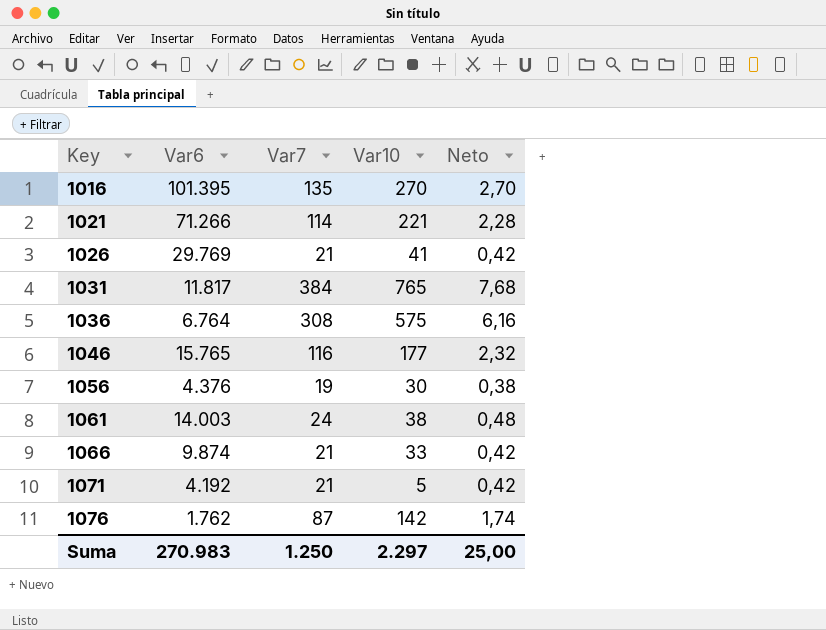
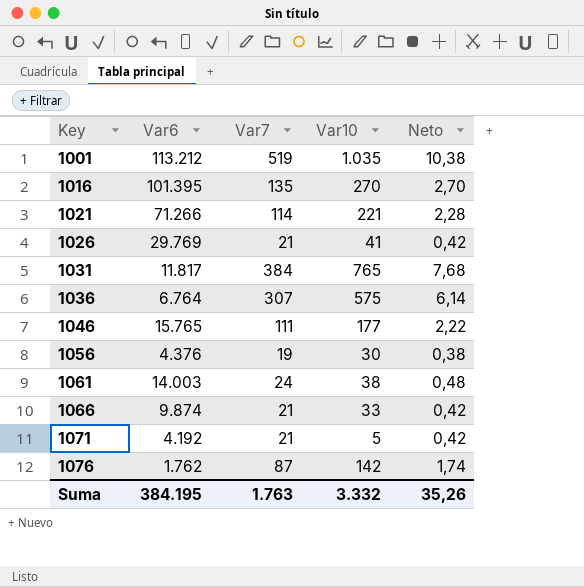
row 1001: none -> 113.212 | 519 | 1.035 | 10,38
1036 | Var7: 308 -> 307
1036 | Neto: 6,16 -> 6,14
1046 | Var7: 116 -> 111
1046 | Neto: 2,32 -> 2,22
Suma | Var6: 270.983 -> 384.195
Suma | Var7: 1.250 -> 1.763
Suma | Var10: 2.297 -> 3.332
Suma | Neto: 25,00 -> 35,26

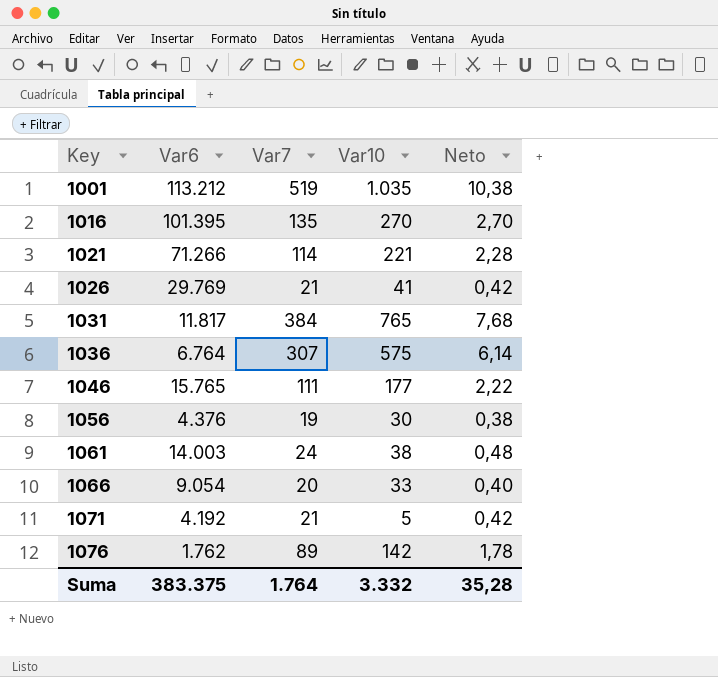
1066 | Var6: 9.874 -> 9.054
1066 | Var7: 21 -> 20
1066 | Neto: 0,42 -> 0,40
1076 | Var7: 87 -> 89
1076 | Neto: 1,74 -> 1,78
Suma | Var6: 384.195 -> 383.375
Suma | Var7: 1.763 -> 1.764
Suma | Neto: 35,26 -> 35,28

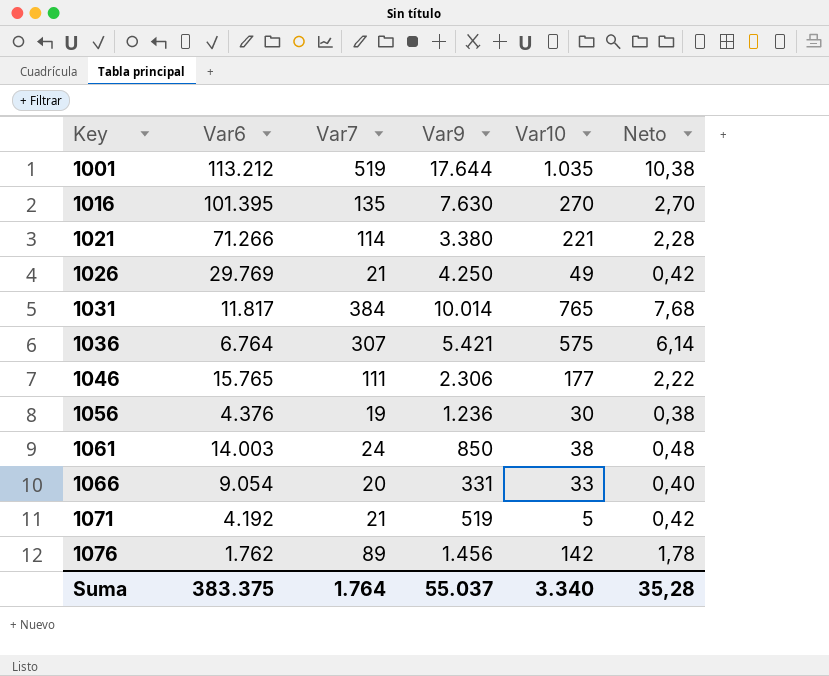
column Var9 | position: none -> 4
1026 | Var10: 41 -> 49
Suma | Var10: 3.332 -> 3.340

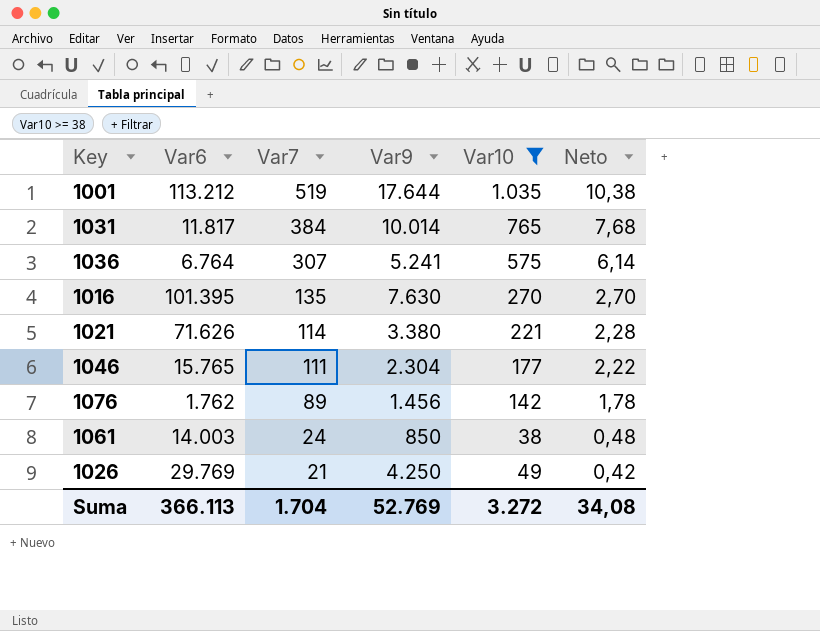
filter: none -> Var10 >= 38
row order: Key ascending -> Var7 descending
1036 | Var9: 5.421 -> 5.241
1021 | Var6: 71.266 -> 71.626
1046 | Var9: 2.306 -> 2.304
Suma | Var6: 383.375 -> 366.113
Suma | Var7: 1.764 -> 1.704
Suma | Var9: 55.037 -> 52.769
Suma | Var10: 3.340 -> 3.272
Suma | Neto: 35,28 -> 34,08

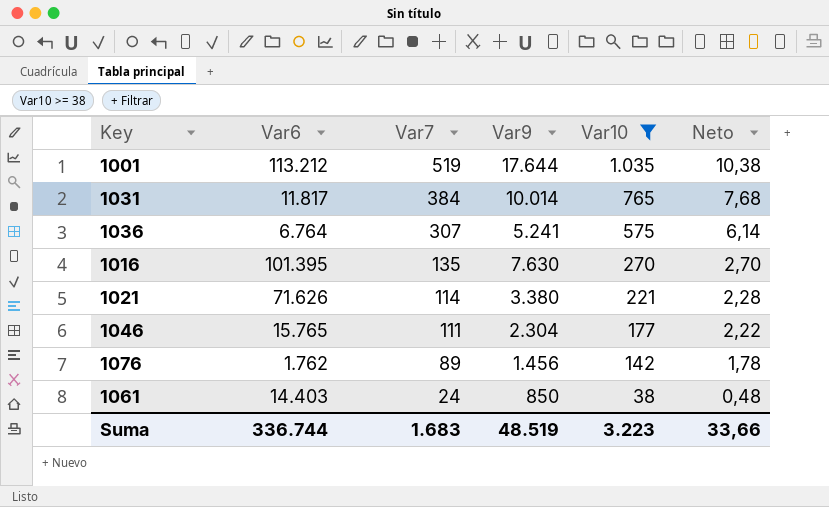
row 1026: 29.769 | 21 | 4.250 | 49 | 0,42 -> none
1061 | Var6: 14.003 -> 14.403
Suma | Var6: 366.113 -> 336.744
Suma | Var7: 1.704 -> 1.683
Suma | Var9: 52.769 -> 48.519
Suma | Var10: 3.272 -> 3.223
Suma | Neto: 34,08 -> 33,66

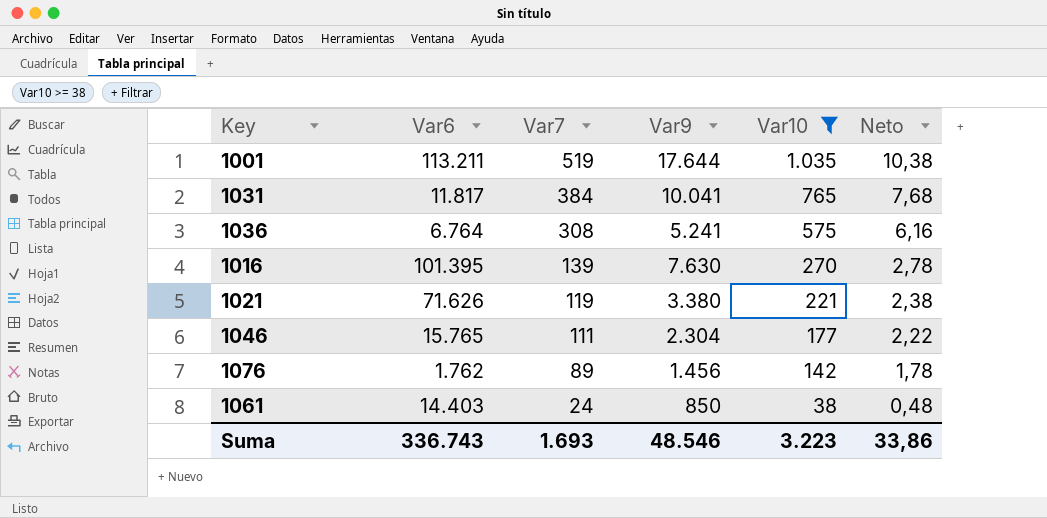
1001 | Var6: 113.212 -> 113.211
1031 | Var9: 10.014 -> 10.041
1036 | Var7: 307 -> 308
1036 | Neto: 6,14 -> 6,16
1016 | Var7: 135 -> 139
1016 | Neto: 2,70 -> 2,78
1021 | Var7: 114 -> 119
1021 | Neto: 2,28 -> 2,38
Suma | Var6: 336.744 -> 336.743
Suma | Var7: 1.683 -> 1.693
Suma | Var9: 48.519 -> 48.546
Suma | Neto: 33,66 -> 33,86

